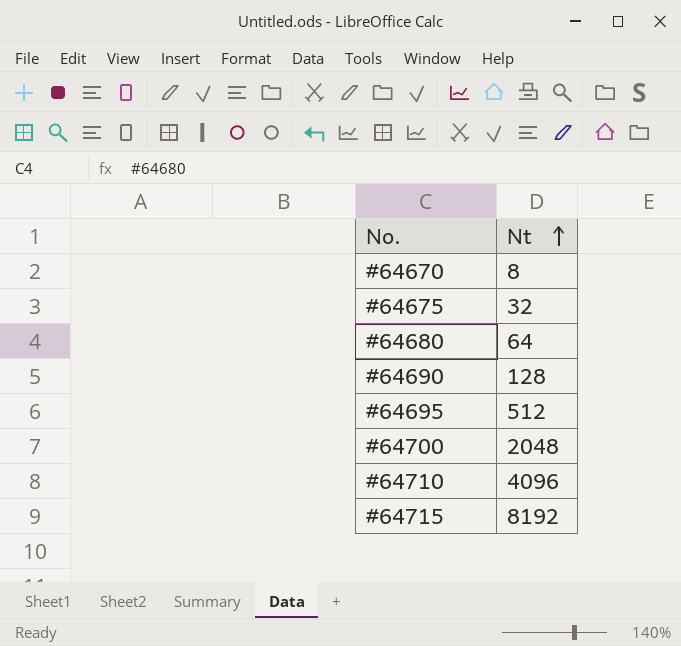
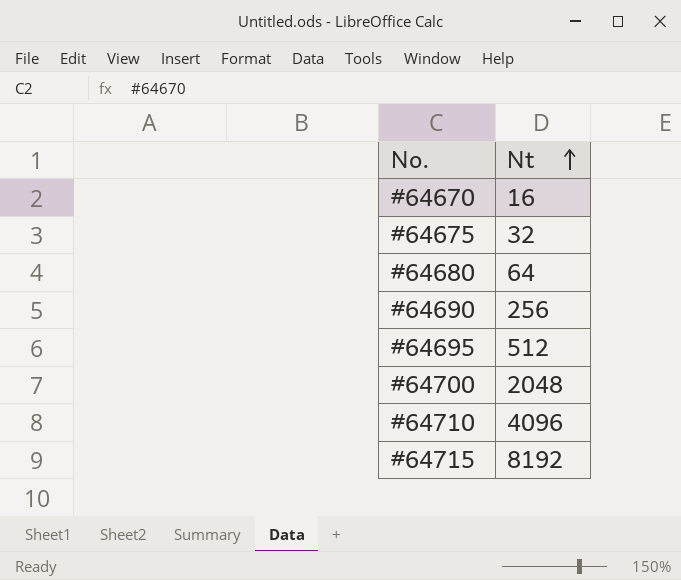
#64670 | Nt: 8 -> 16
#64690 | Nt: 128 -> 256

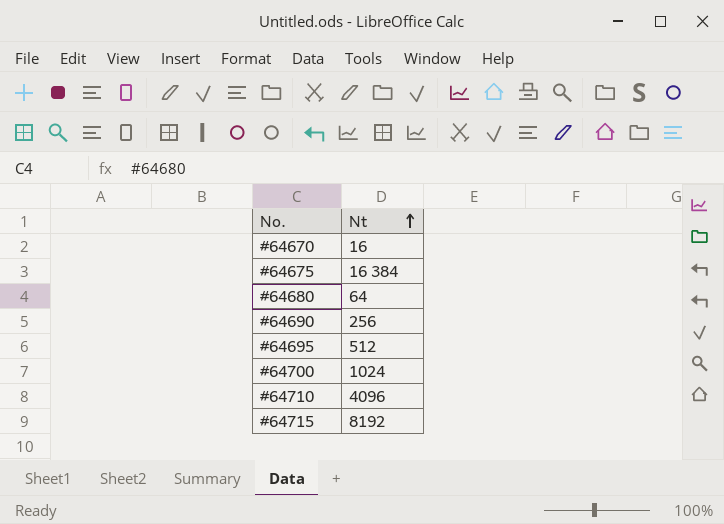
#64675 | Nt: 32 -> 16 384
#64700 | Nt: 2048 -> 1024

